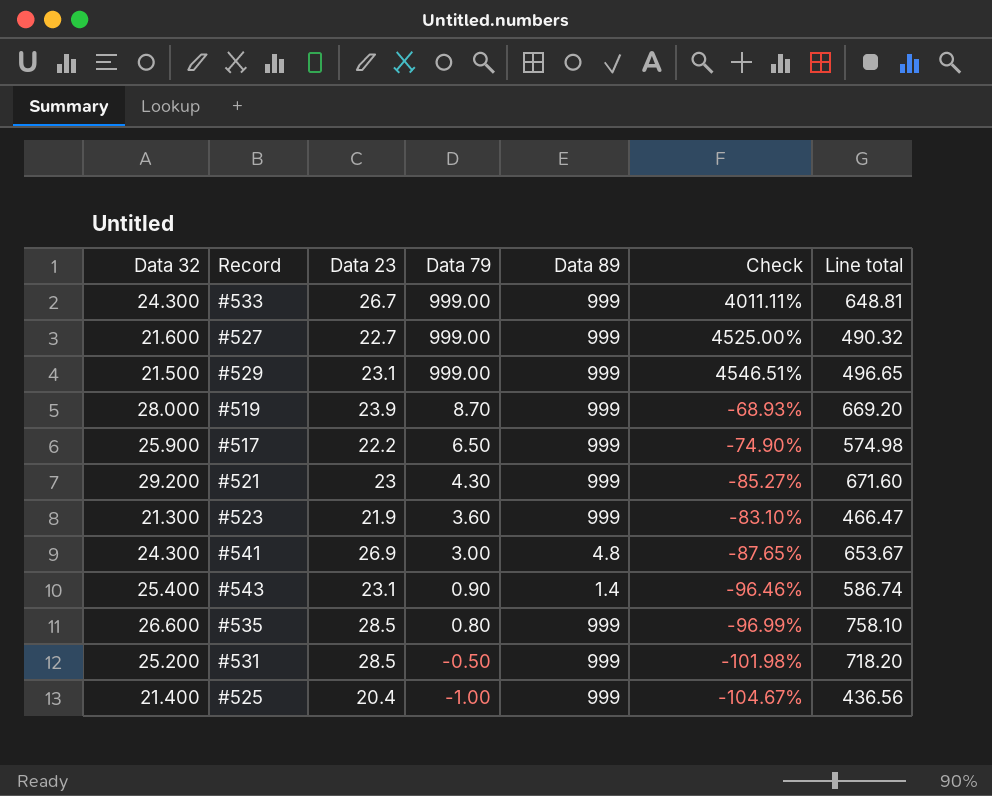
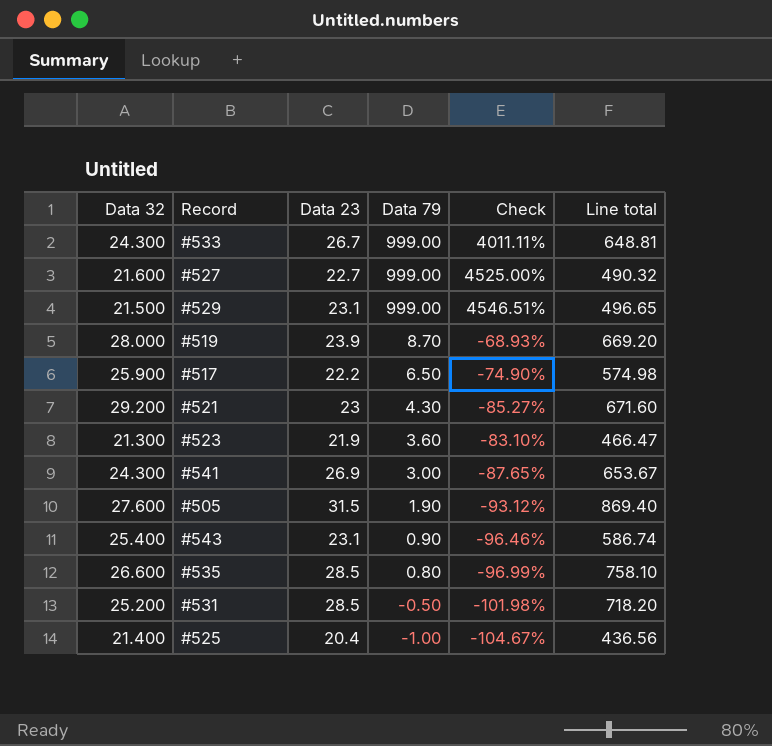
column Data 89 | position: 5 -> none
row #505: none -> 27.600 | 31.5 | 1.90 | -93.12% | 869.40

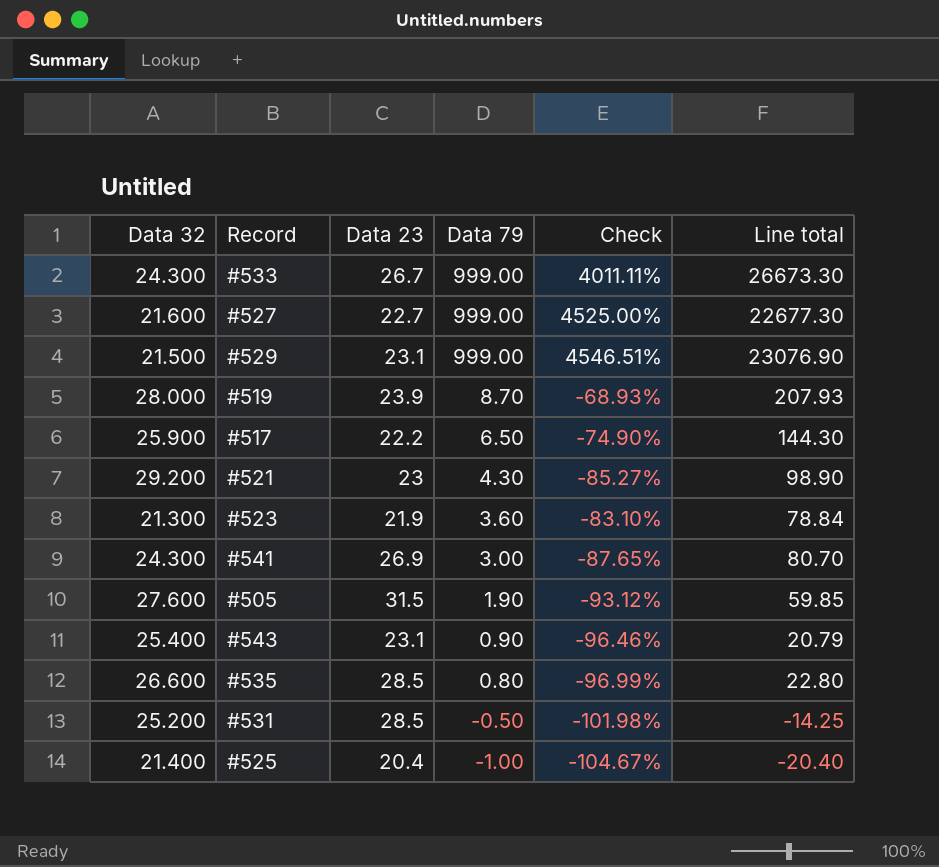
column Line total | formula: [Data 32] * [Data 23] -> [Data 23] * [Data 79]

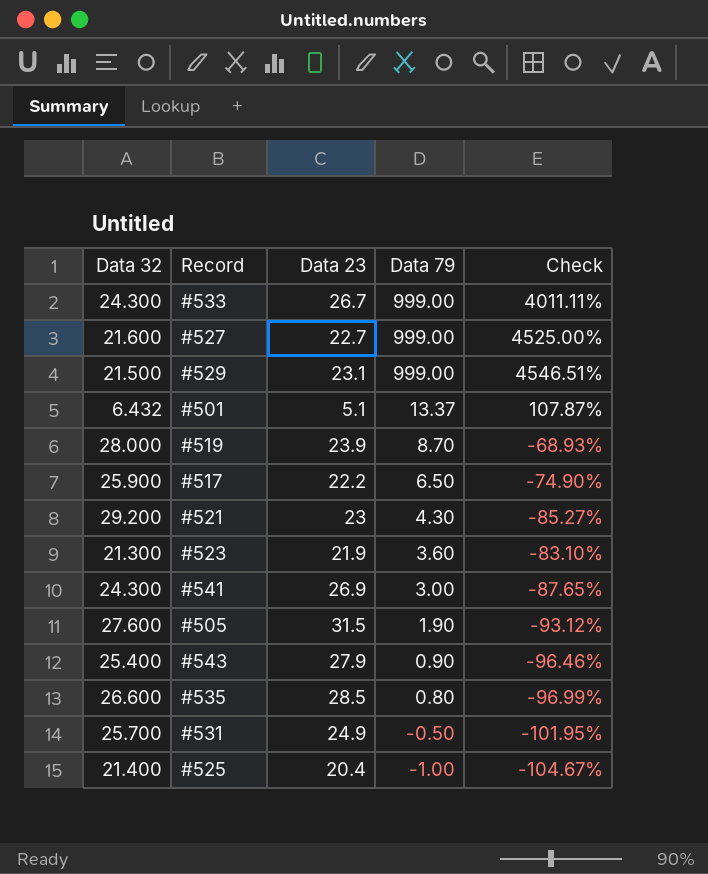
column Line total | formula: [Data 23] * [Data 79] -> none
row #501: none -> 6.432 | 5.1 | 13.37 | 107.87%
#543 | Data 23: 23.1 -> 27.9
#531 | Data 32: 25.200 -> 25.700
#531 | Data 23: 28.5 -> 24.9
#531 | Check: -101.98% -> -101.95%

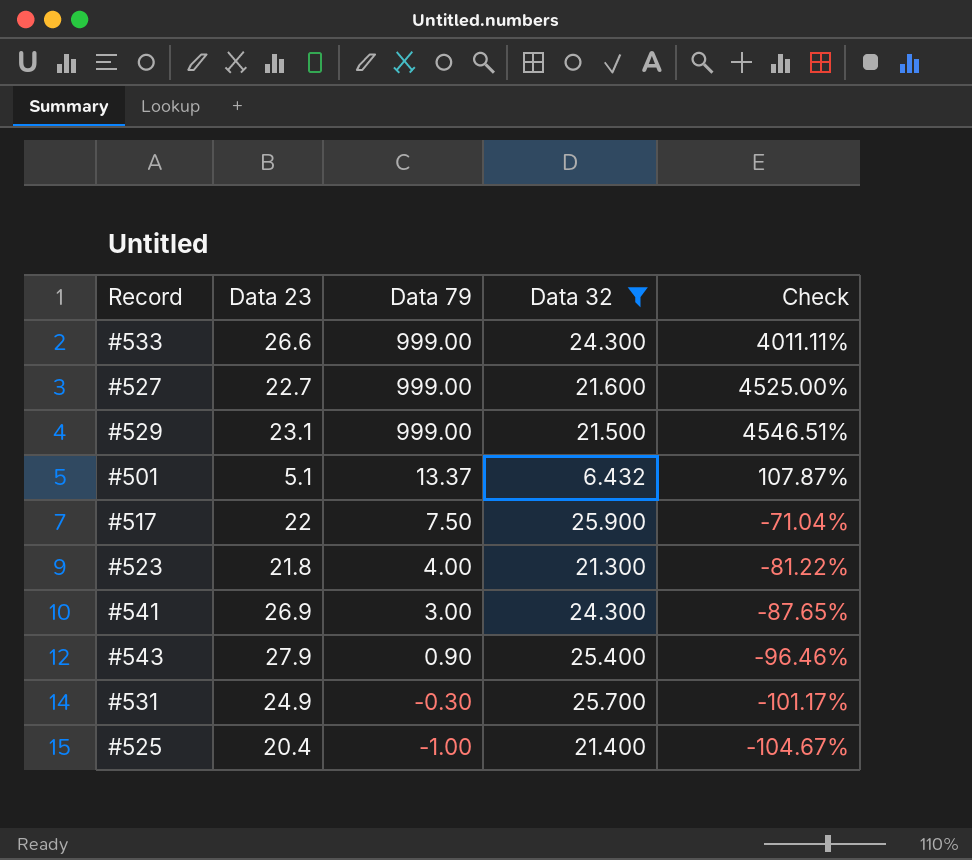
filter: none -> Data 32 <= 25.900
column Data 32 | position: 1 -> 4
#533 | Data 23: 26.7 -> 26.6
#517 | Data 23: 22.2 -> 22
#517 | Data 79: 6.50 -> 7.50
#517 | Check: -74.90% -> -71.04%
#523 | Data 23: 21.9 -> 21.8
#523 | Data 79: 3.60 -> 4.00
#523 | Check: -83.10% -> -81.22%
#531 | Data 79: -0.50 -> -0.30
#531 | Check: -101.95% -> -101.17%

